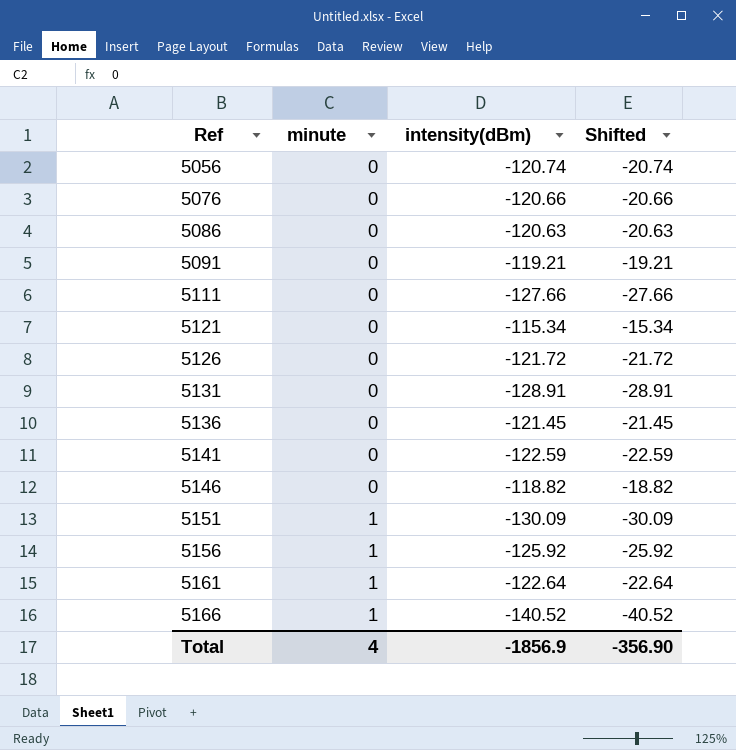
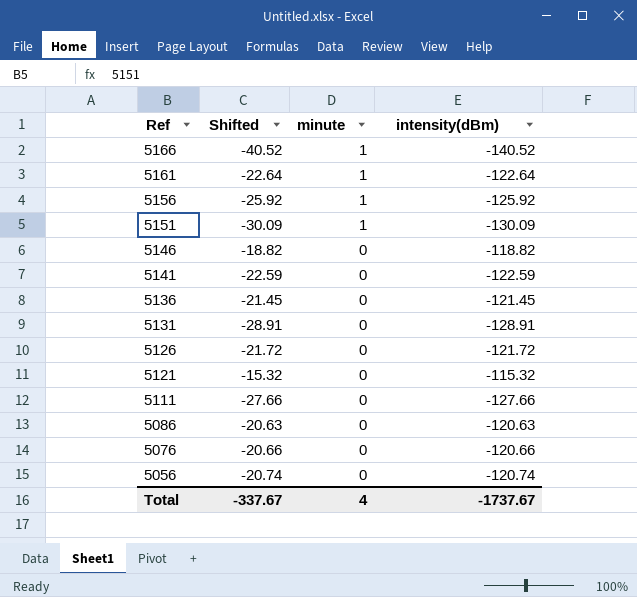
row order: Ref ascending -> Ref descending
column Shifted | position: 4 -> 2
row 5091: 0 | -119.21 | -19.21 -> none
5121 | Shifted: -15.34 -> -15.32
5121 | intensity(dBm): -115.34 -> -115.32
Total | Shifted: -356.90 -> -337.67
Total | intensity(dBm): -1856.9 -> -1737.67

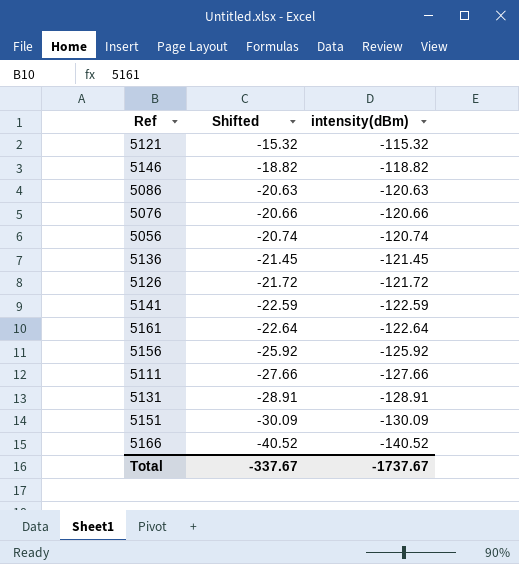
row order: Ref descending -> Shifted descending
column minute | position: 3 -> none

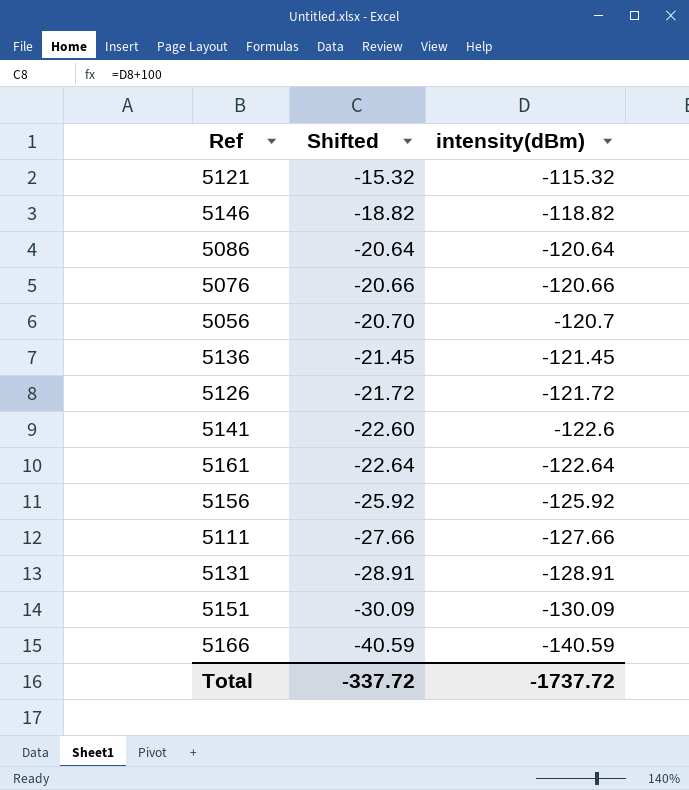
5086 | Shifted: -20.63 -> -20.64
5086 | intensity(dBm): -120.63 -> -120.64
5056 | Shifted: -20.74 -> -20.70
5056 | intensity(dBm): -120.74 -> -120.7
5141 | Shifted: -22.59 -> -22.60
5141 | intensity(dBm): -122.59 -> -122.6
5166 | Shifted: -40.52 -> -40.59
5166 | intensity(dBm): -140.52 -> -140.59
Total | Shifted: -337.67 -> -337.72
Total | intensity(dBm): -1737.67 -> -1737.72

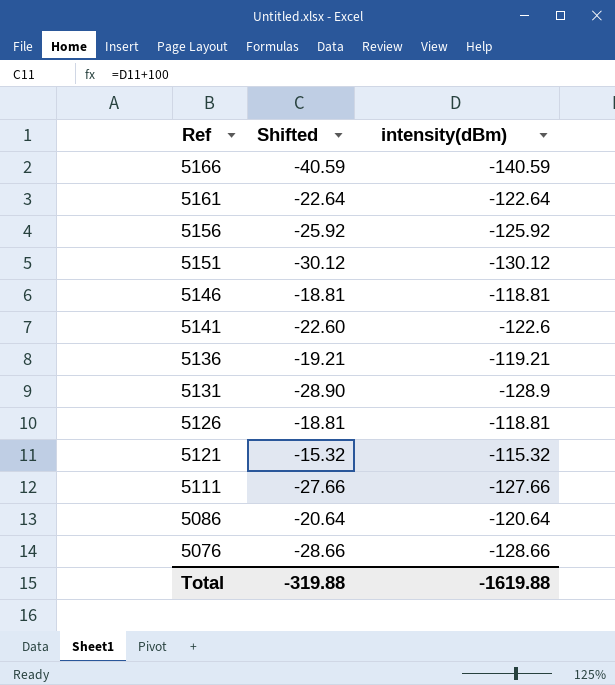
row order: Shifted descending -> Ref descending
row 5056: -20.70 | -120.7 -> none
5151 | Shifted: -30.09 -> -30.12
5151 | intensity(dBm): -130.09 -> -130.12
5146 | Shifted: -18.82 -> -18.81
5146 | intensity(dBm): -118.82 -> -118.81
5136 | Shifted: -21.45 -> -19.21
5136 | intensity(dBm): -121.45 -> -119.21
5131 | Shifted: -28.91 -> -28.90
5131 | intensity(dBm): -128.91 -> -128.9
5126 | Shifted: -21.72 -> -18.81
5126 | intensity(dBm): -121.72 -> -118.81
5076 | Shifted: -20.66 -> -28.66
5076 | intensity(dBm): -120.66 -> -128.66
Total | Shifted: -337.72 -> -319.88
Total | intensity(dBm): -1737.72 -> -1619.88

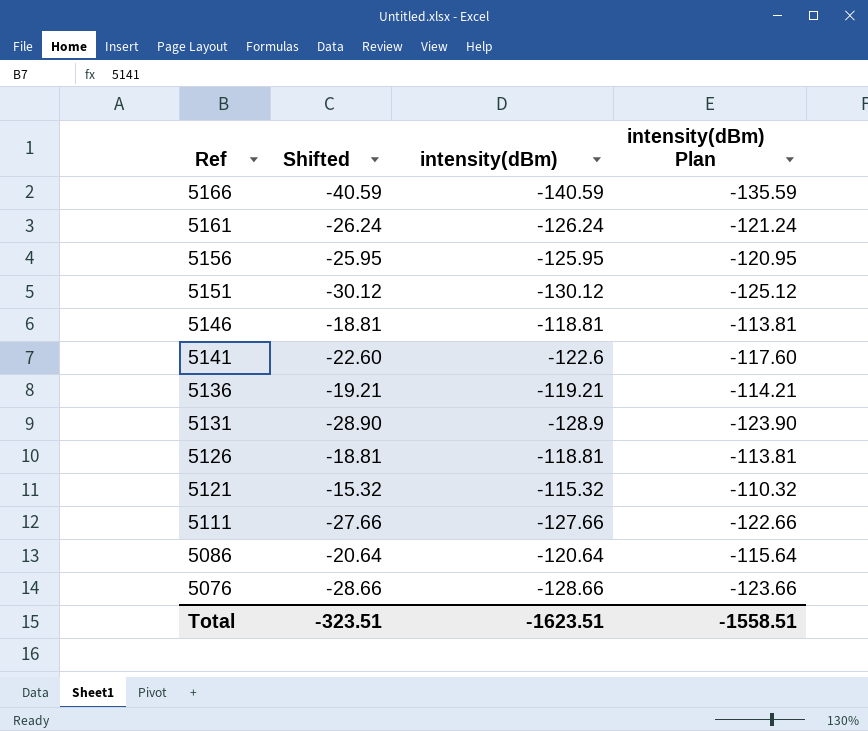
column intensity(dBm) Plan | formula: none -> [intensity(dBm)] + 5
5161 | Shifted: -22.64 -> -26.24
5161 | intensity(dBm): -122.64 -> -126.24
5156 | Shifted: -25.92 -> -25.95
5156 | intensity(dBm): -125.92 -> -125.95
Total | Shifted: -319.88 -> -323.51
Total | intensity(dBm): -1619.88 -> -1623.51

